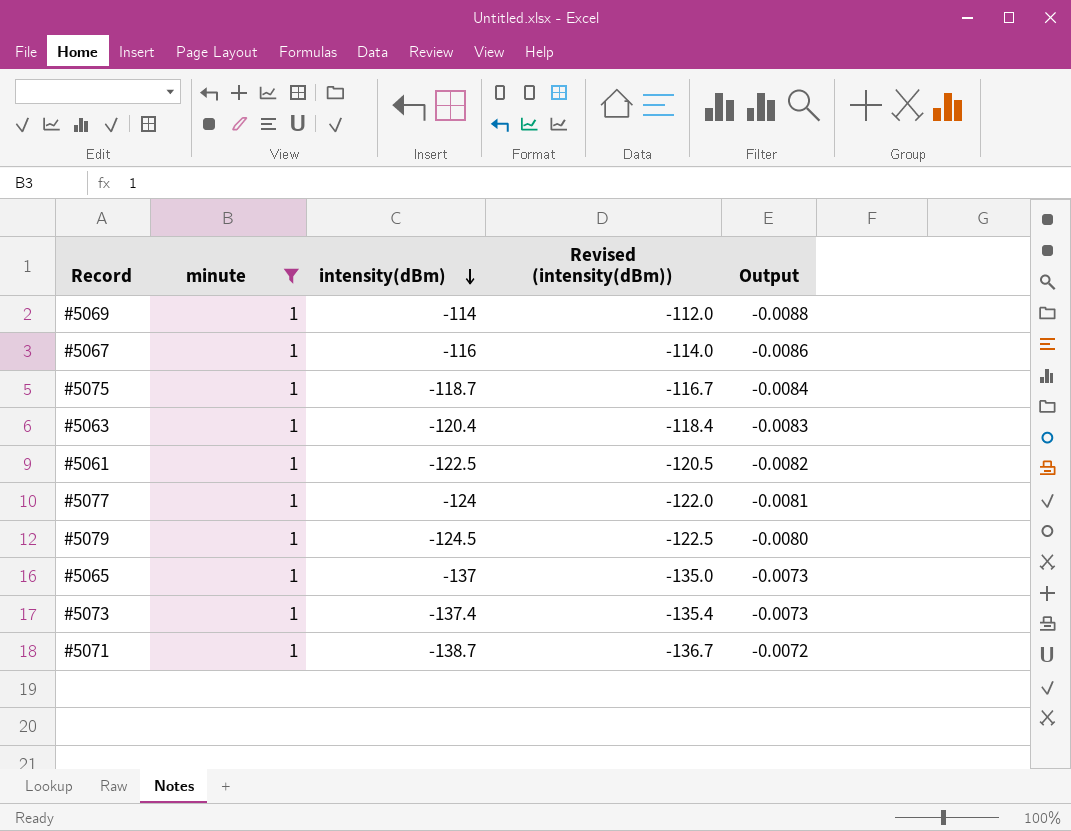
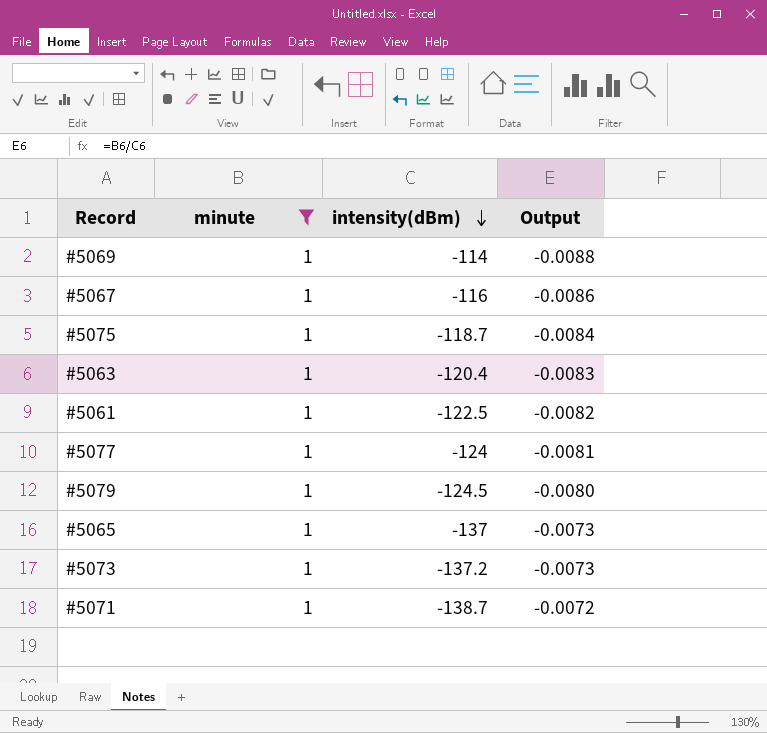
column Revised (intensity(dBm)) | formula: [intensity(dBm)] + 2 -> none
#5073 | intensity(dBm): -137.4 -> -137.2

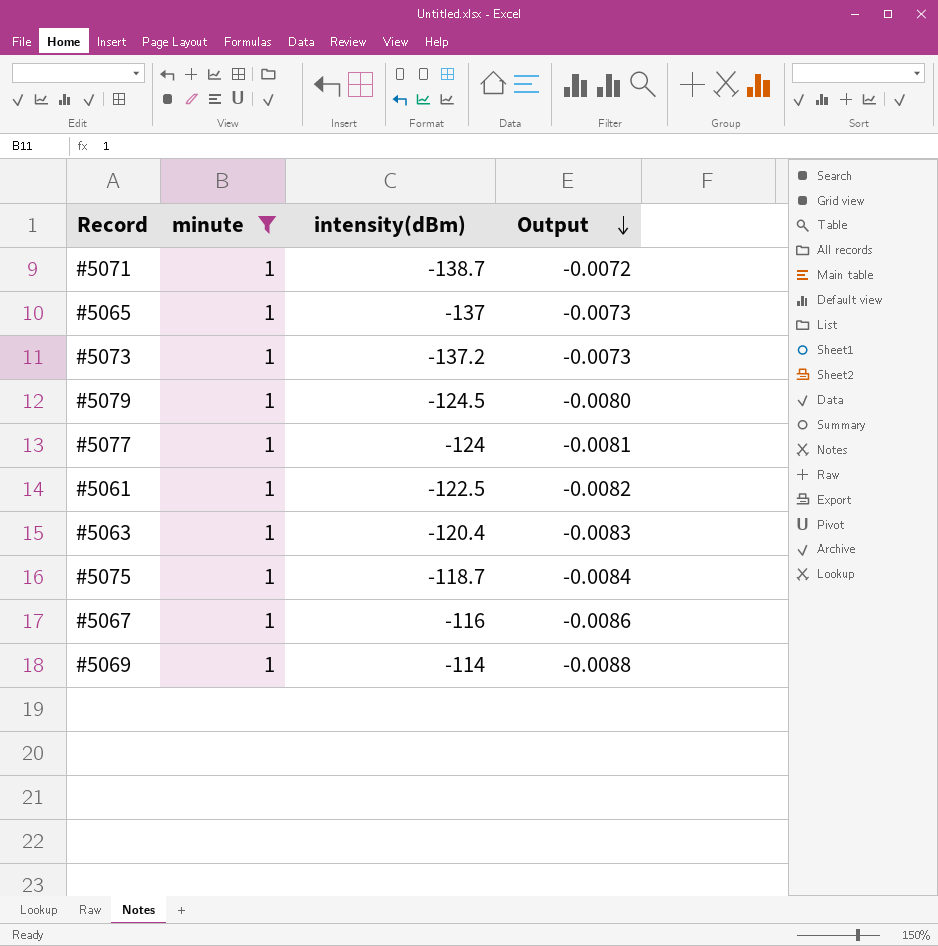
row order: intensity(dBm) descending -> Output descending

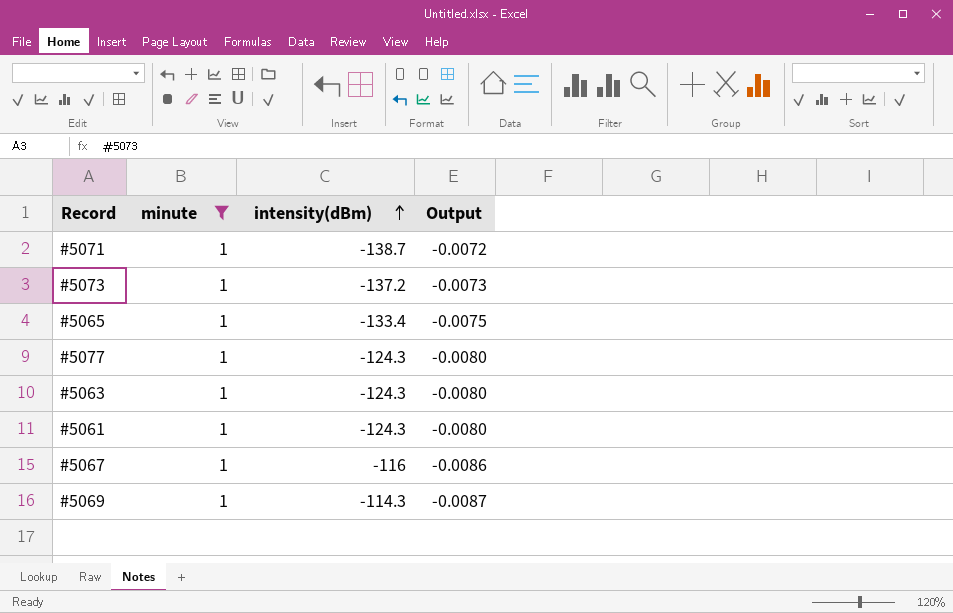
row order: Output descending -> intensity(dBm) ascending
row #5079: 1 | -124.5 | -0.0080 -> none
row #5075: 1 | -118.7 | -0.0084 -> none
#5065 | intensity(dBm): -137 -> -133.4
#5065 | Output: -0.0073 -> -0.0075
#5077 | intensity(dBm): -124 -> -124.3
#5077 | Output: -0.0081 -> -0.0080
#5063 | intensity(dBm): -120.4 -> -124.3
#5063 | Output: -0.0083 -> -0.0080
#5061 | intensity(dBm): -122.5 -> -124.3
#5061 | Output: -0.0082 -> -0.0080
#5069 | intensity(dBm): -114 -> -114.3
#5069 | Output: -0.0088 -> -0.0087

